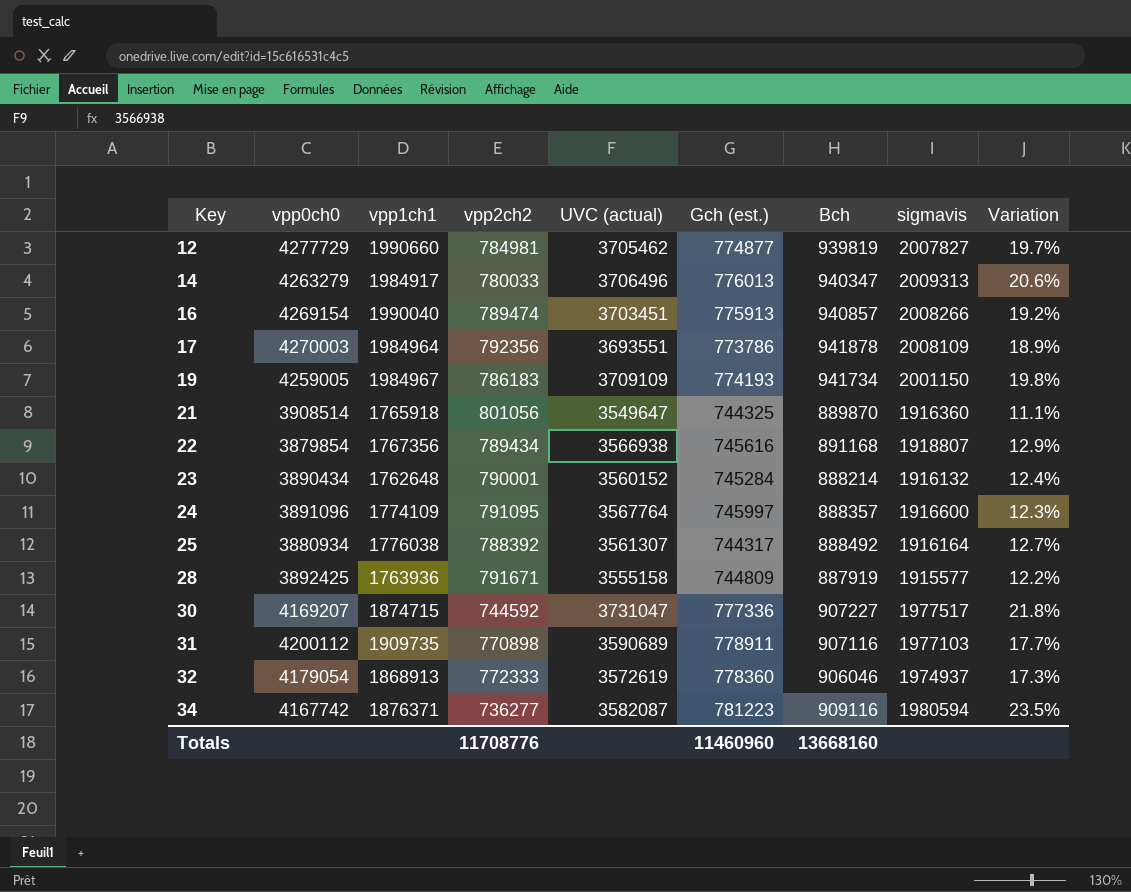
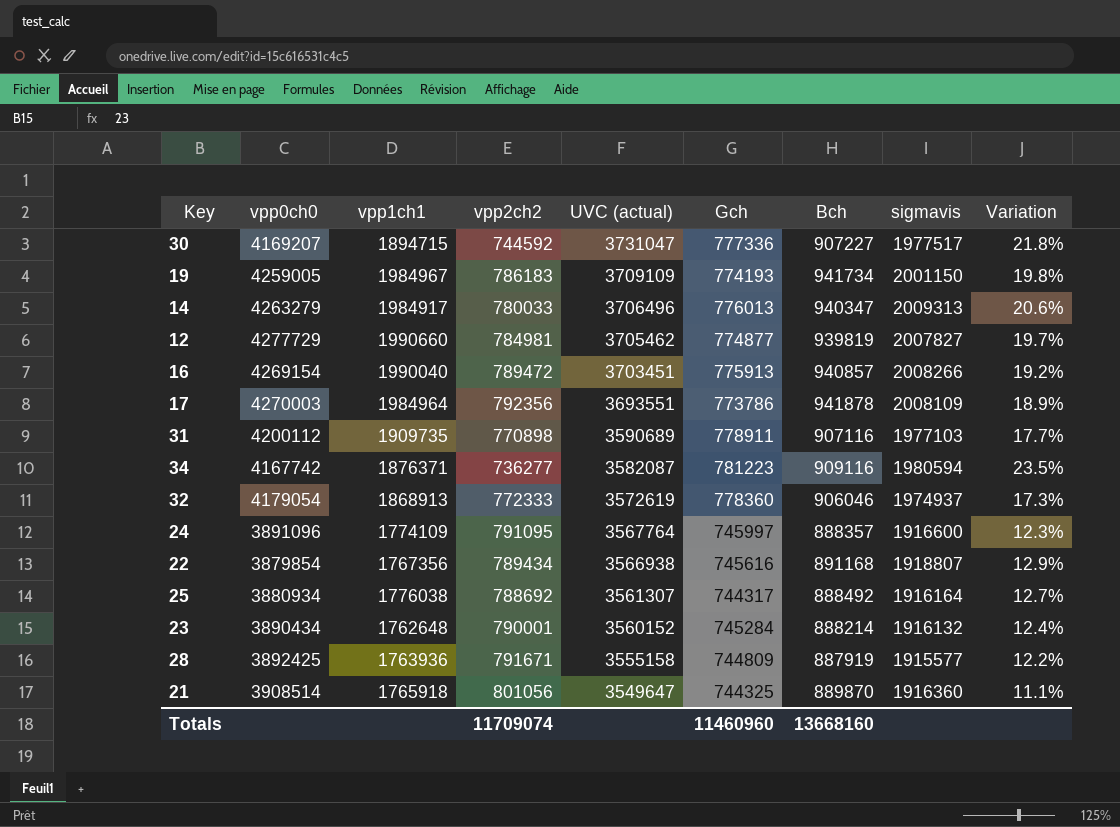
row order: Key ascending -> UVC (actual) descending
column name: Gch (est.) -> Gch
30 | vpp1ch1: 1874715 -> 1894715
16 | vpp2ch2: 789474 -> 789472
25 | vpp2ch2: 788392 -> 788692
Totals | vpp2ch2: 11708776 -> 11709074

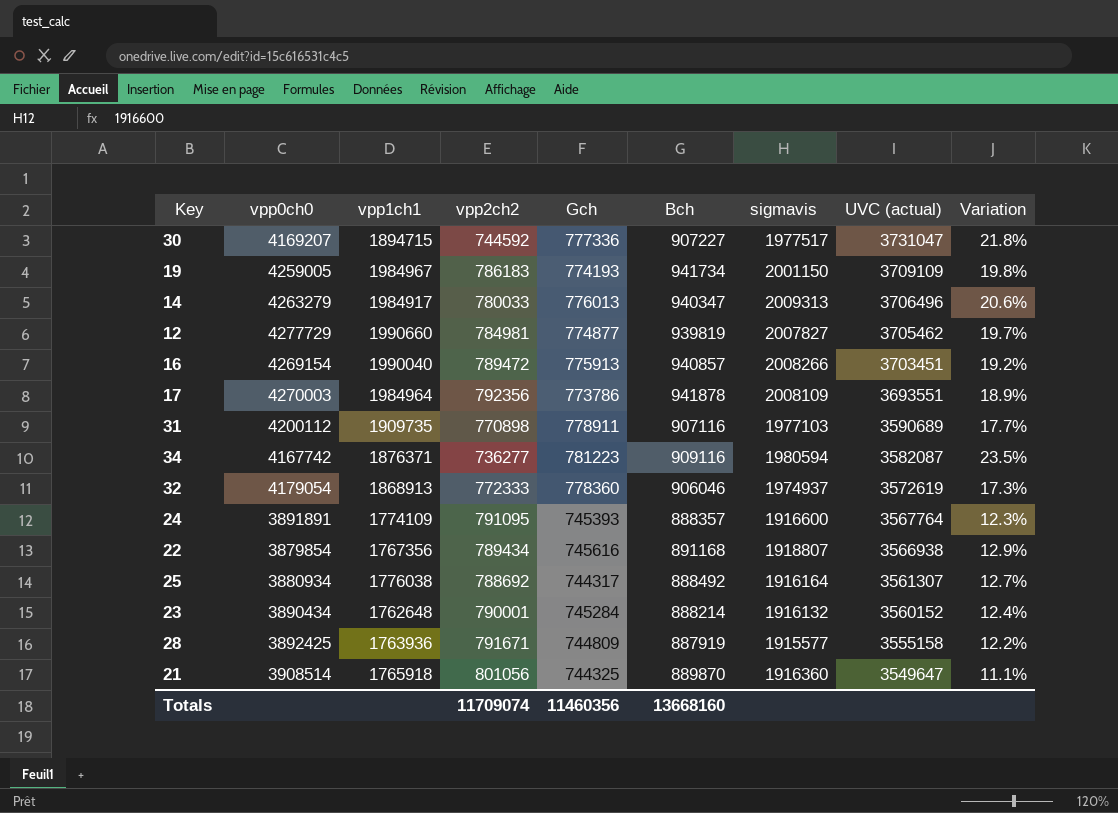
column UVC (actual) | position: 5 -> 8
24 | vpp0ch0: 3891096 -> 3891891
24 | Gch: 745997 -> 745393
Totals | Gch: 11460960 -> 11460356

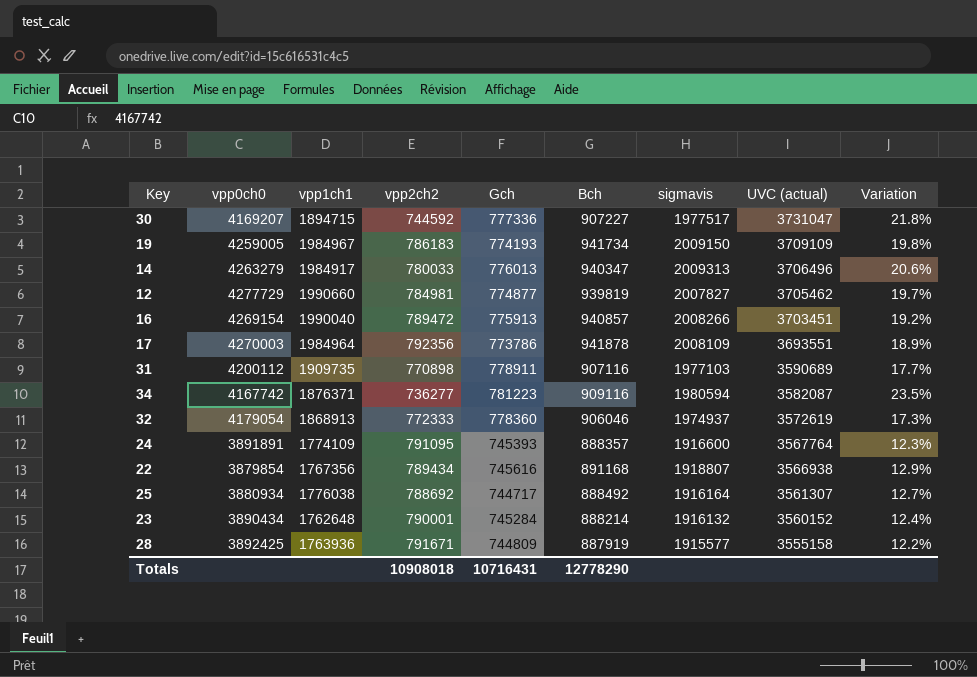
row 21: 3908514 | 1765918 | 801056 | 744325 | 889870 | 1916360 | 3549647 | 11.1% -> none
19 | sigmavis: 2001150 -> 2009150
25 | Gch: 744317 -> 744717
Totals | vpp2ch2: 11709074 -> 10908018
Totals | Gch: 11460356 -> 10716431
Totals | Bch: 13668160 -> 12778290

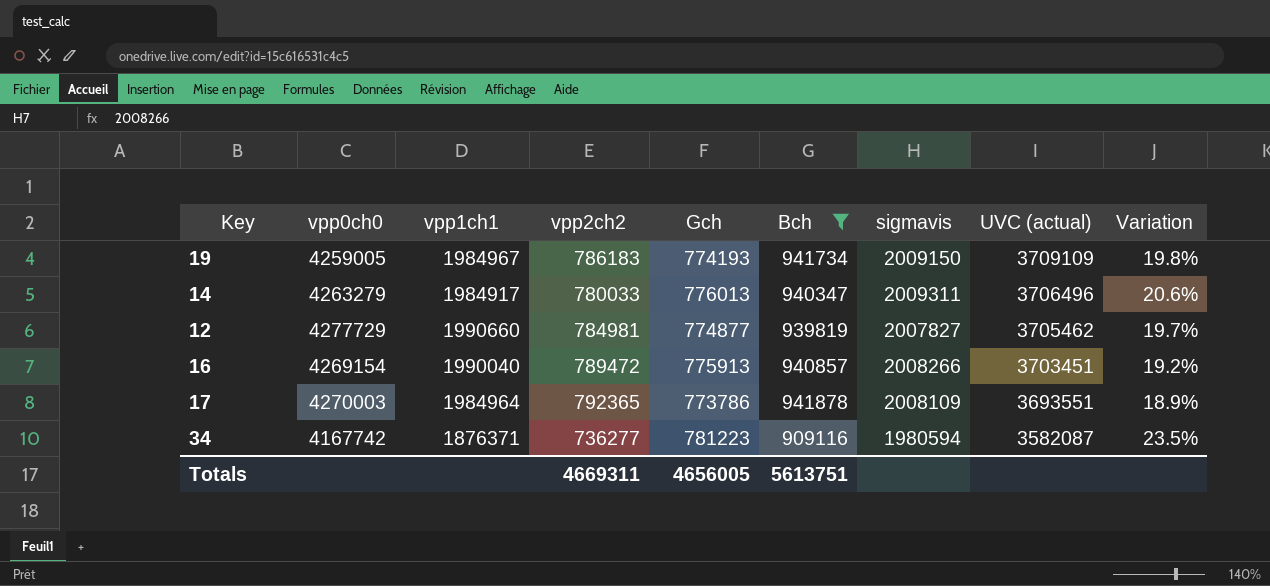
filter: none -> Bch >= 909116
14 | sigmavis: 2009313 -> 2009311
17 | vpp2ch2: 792356 -> 792365
Totals | vpp2ch2: 10908018 -> 4669311
Totals | Gch: 10716431 -> 4656005
Totals | Bch: 12778290 -> 5613751

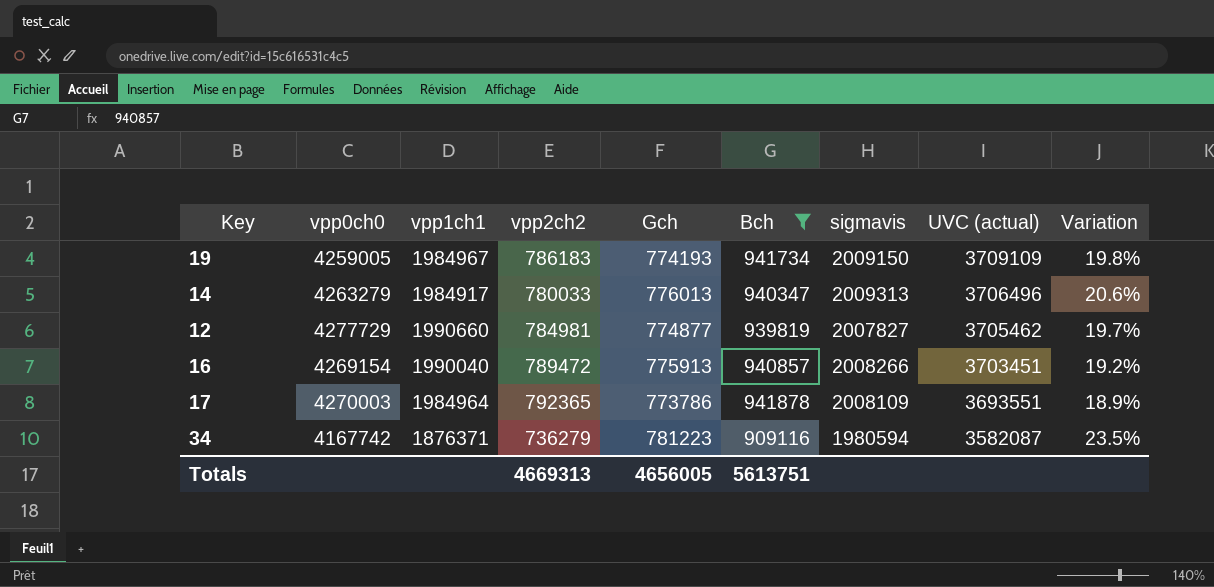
14 | sigmavis: 2009311 -> 2009313
34 | vpp2ch2: 736277 -> 736279
Totals | vpp2ch2: 4669311 -> 4669313

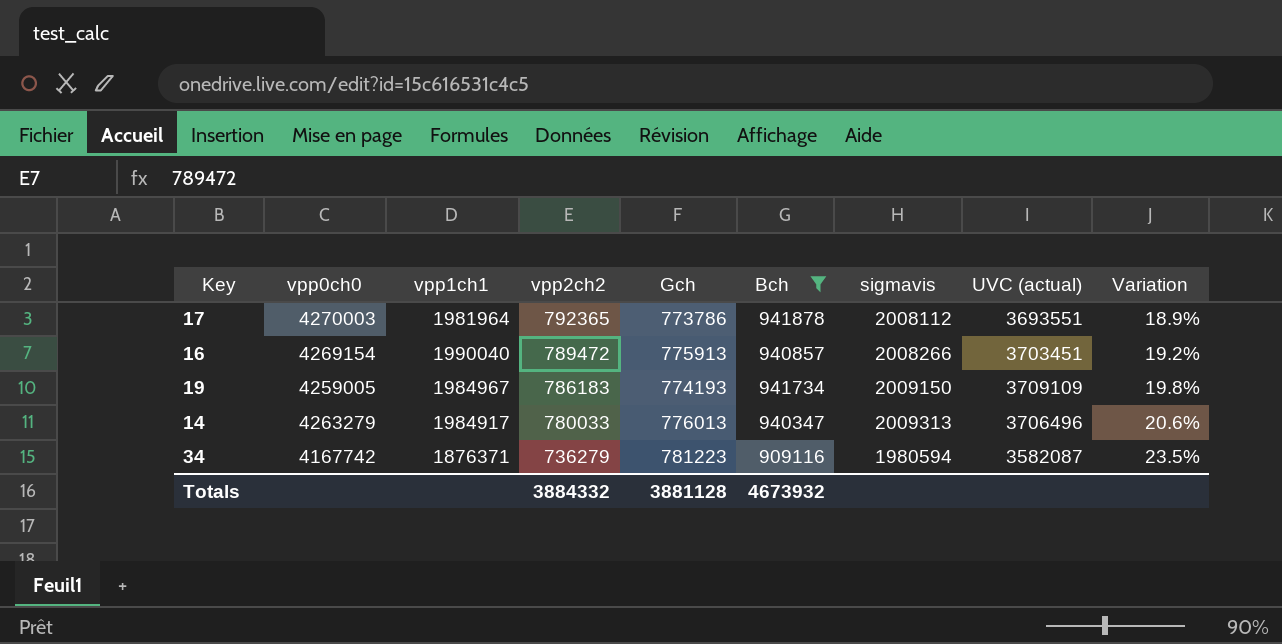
row order: UVC (actual) descending -> vpp2ch2 descending
row 12: 4277729 | 1990660 | 784981 | 774877 | 939819 | 2007827 | 3705462 | 19.7% -> none
17 | vpp1ch1: 1984964 -> 1981964
17 | sigmavis: 2008109 -> 2008112
Totals | vpp2ch2: 4669313 -> 3884332
Totals | Gch: 4656005 -> 3881128
Totals | Bch: 5613751 -> 4673932

